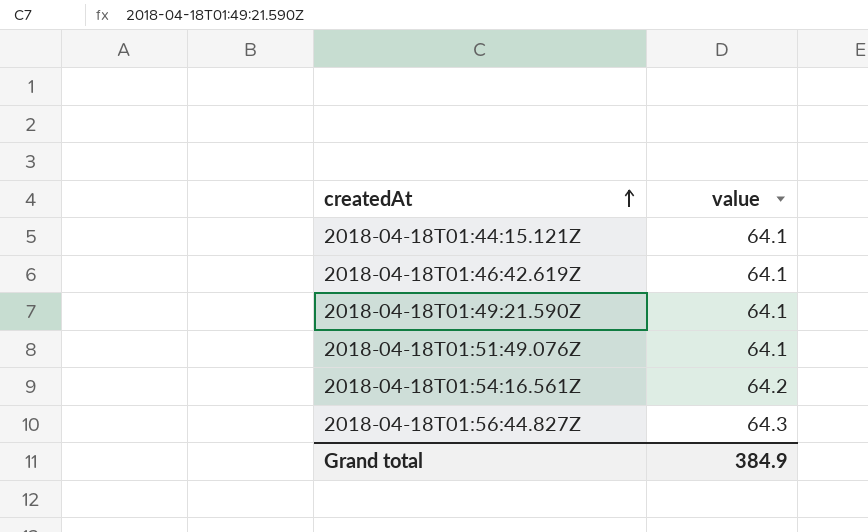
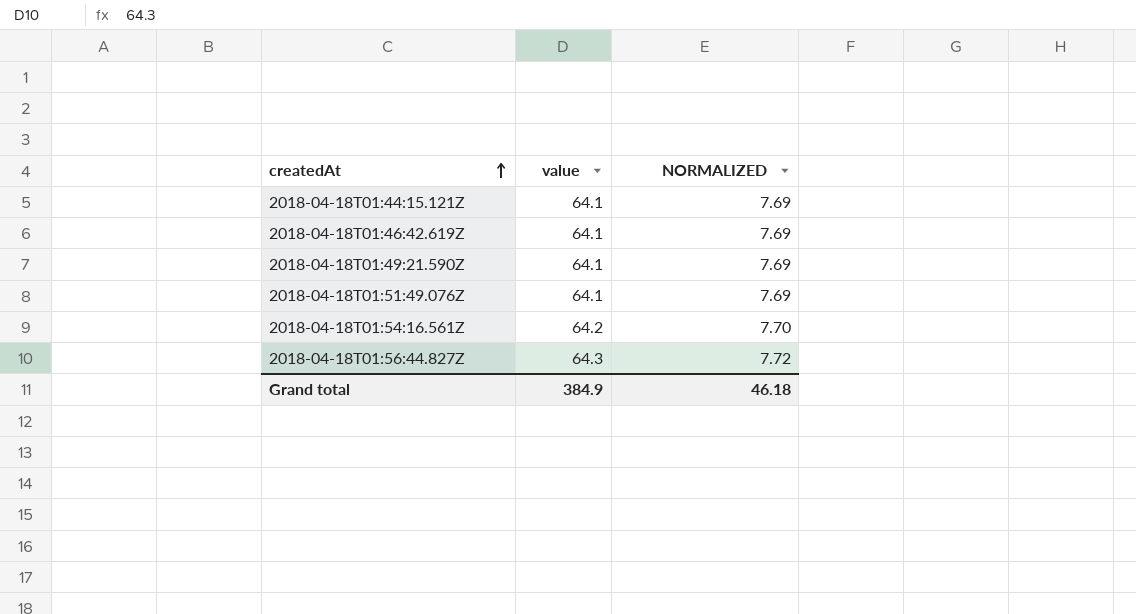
column NORMALIZED | formula: none -> [value] * 0.12

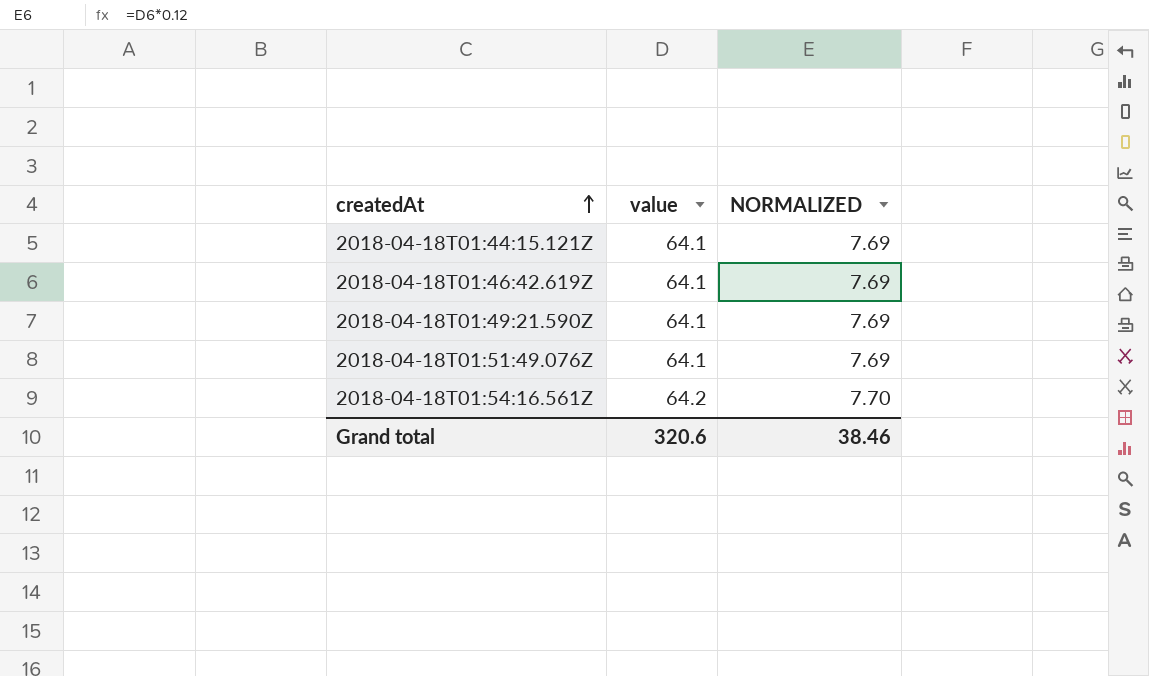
row 2018-04-18T01:56:44.827Z: 64.3 | 7.72 -> none
Grand total | value: 384.9 -> 320.6
Grand total | NORMALIZED: 46.18 -> 38.46

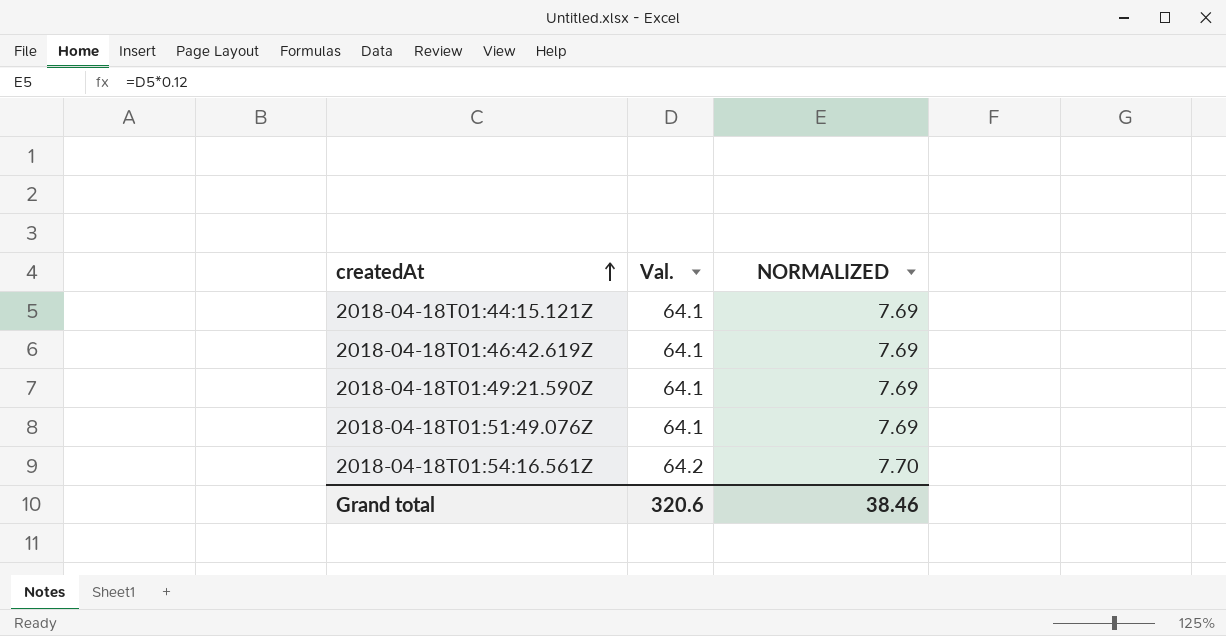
column name: value -> Val.

